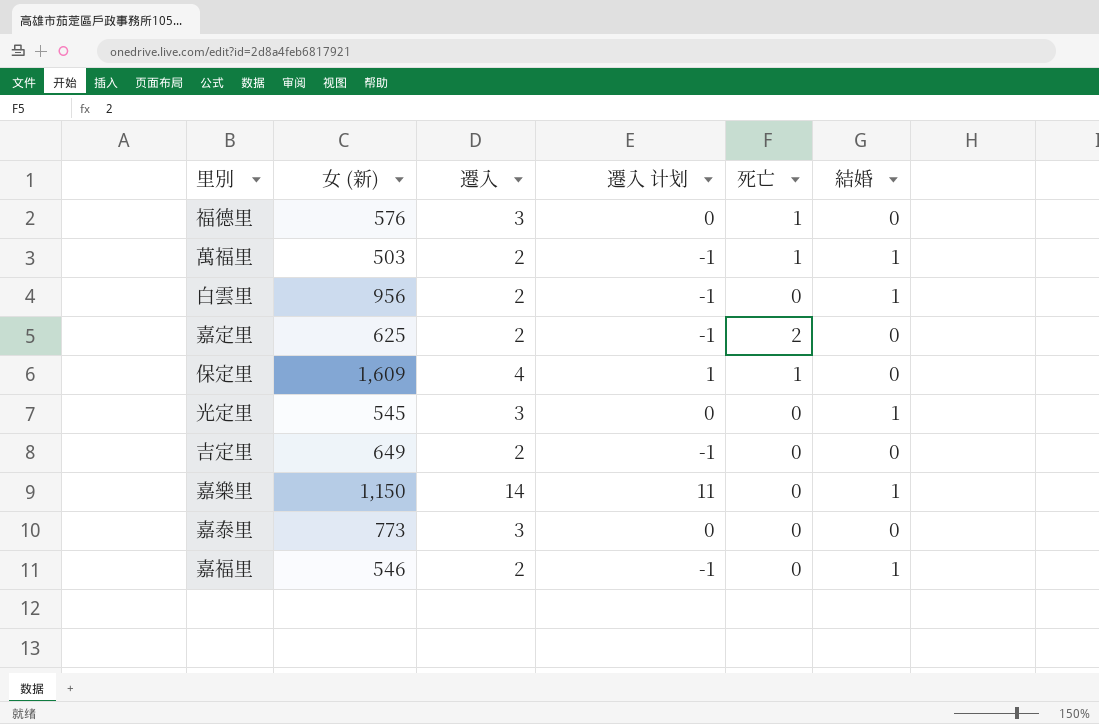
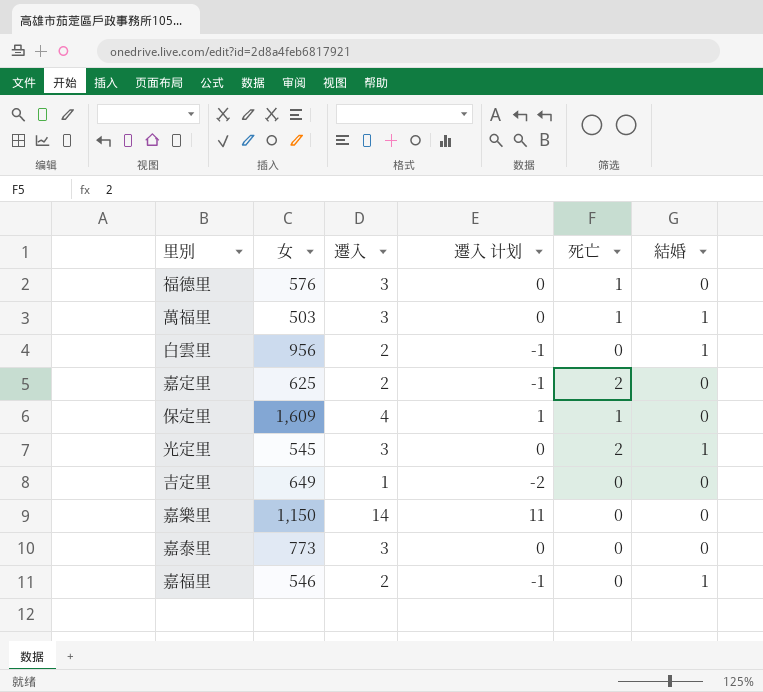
column name: 女 (新) -> 女
萬福里 | 遷入: 2 -> 3
萬福里 | 遷入 计划: -1 -> 0
光定里 | 死亡: 0 -> 2
吉定里 | 遷入: 2 -> 1
吉定里 | 遷入 计划: -1 -> -2
嘉樂里 | 結婚: 1 -> 0

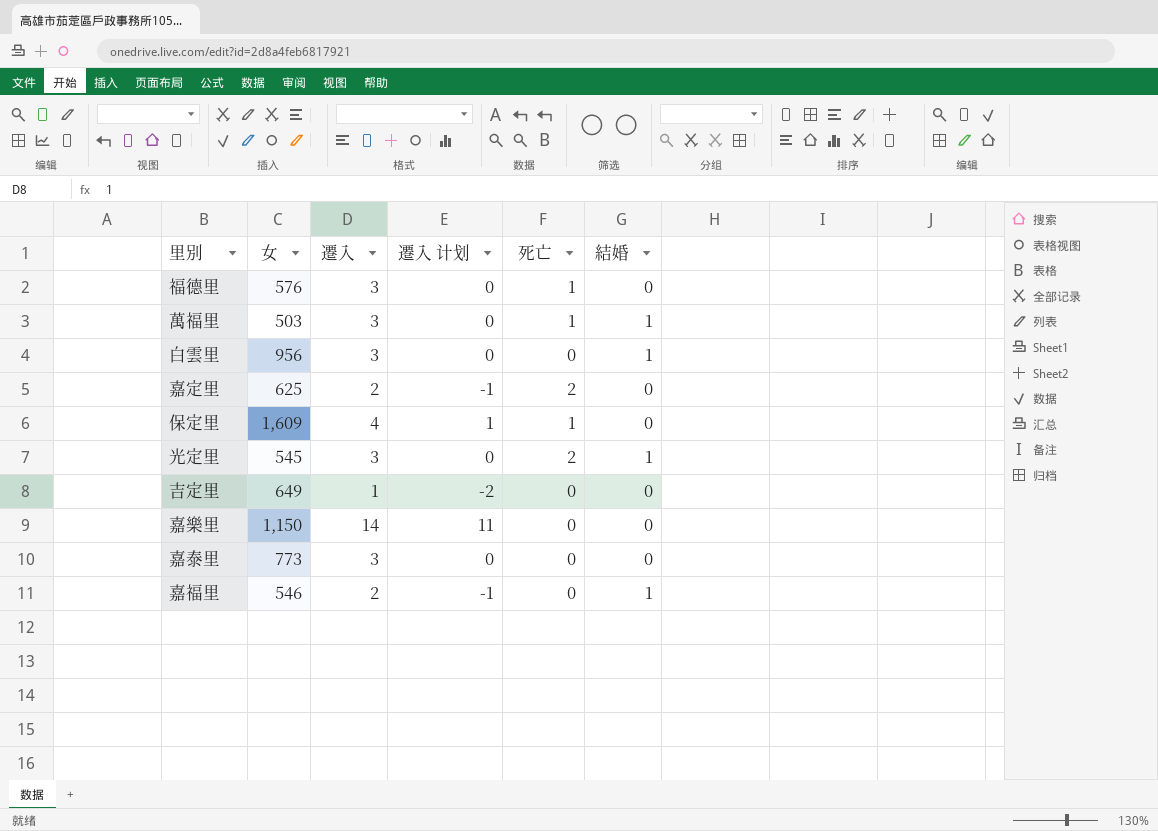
白雲里 | 遷入: 2 -> 3
白雲里 | 遷入 计划: -1 -> 0

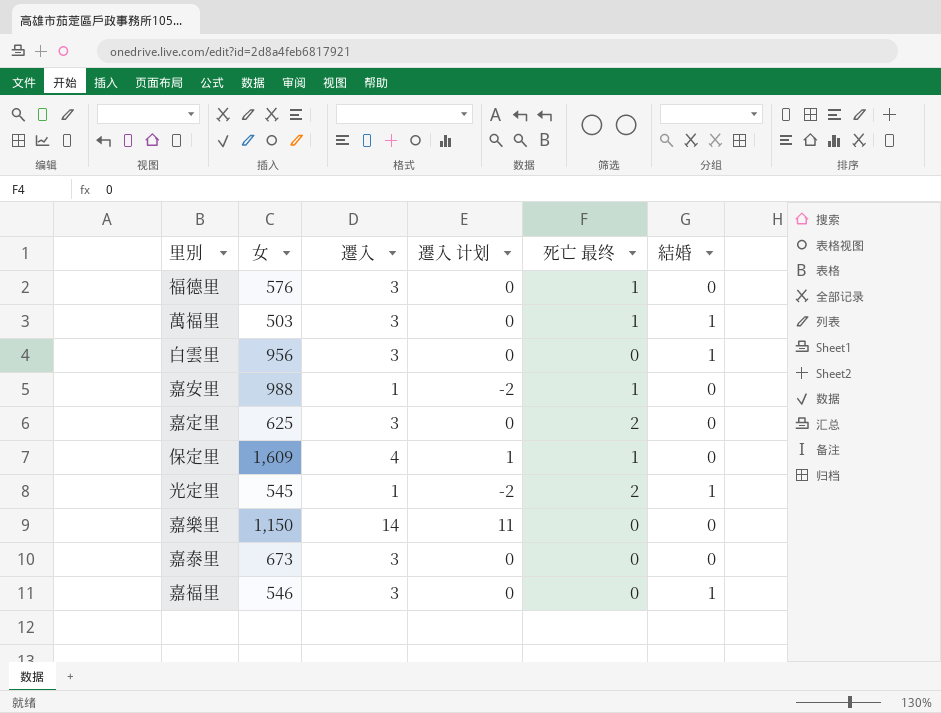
column name: 死亡 -> 死亡 最终
row 吉定里: 649 | 1 | -2 | 0 | 0 -> none
row 嘉安里: none -> 988 | 1 | -2 | 1 | 0
嘉定里 | 遷入: 2 -> 3
嘉定里 | 遷入 计划: -1 -> 0
光定里 | 遷入: 3 -> 1
光定里 | 遷入 计划: 0 -> -2
嘉泰里 | 女: 773 -> 673
嘉福里 | 遷入: 2 -> 3
嘉福里 | 遷入 计划: -1 -> 0

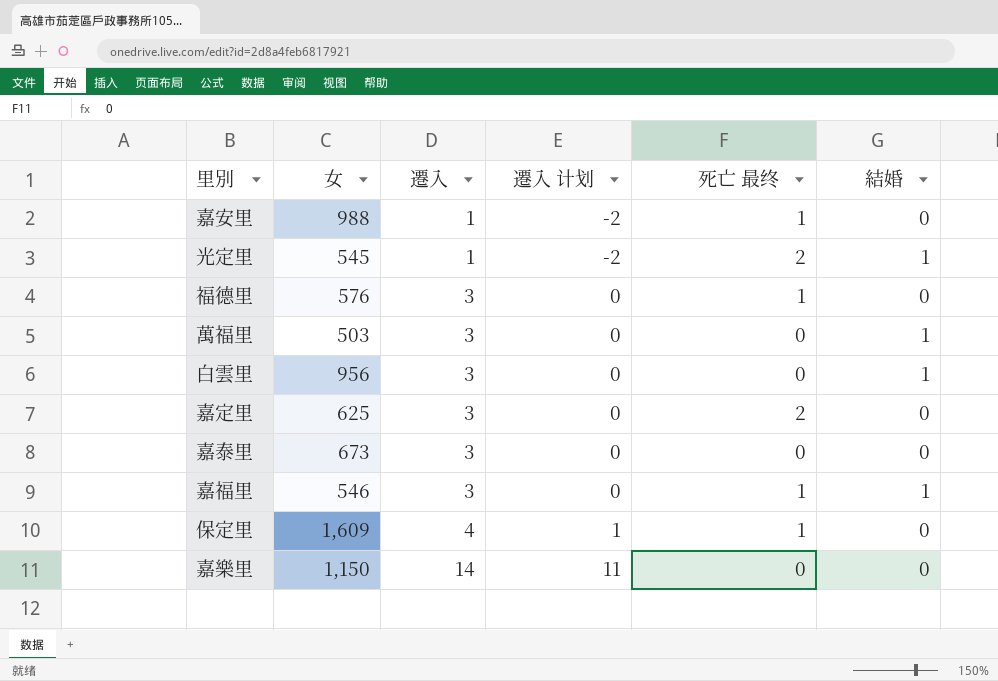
row order: none -> 遷入 ascending
萬福里 | 死亡 最终: 1 -> 0
嘉福里 | 死亡 最终: 0 -> 1

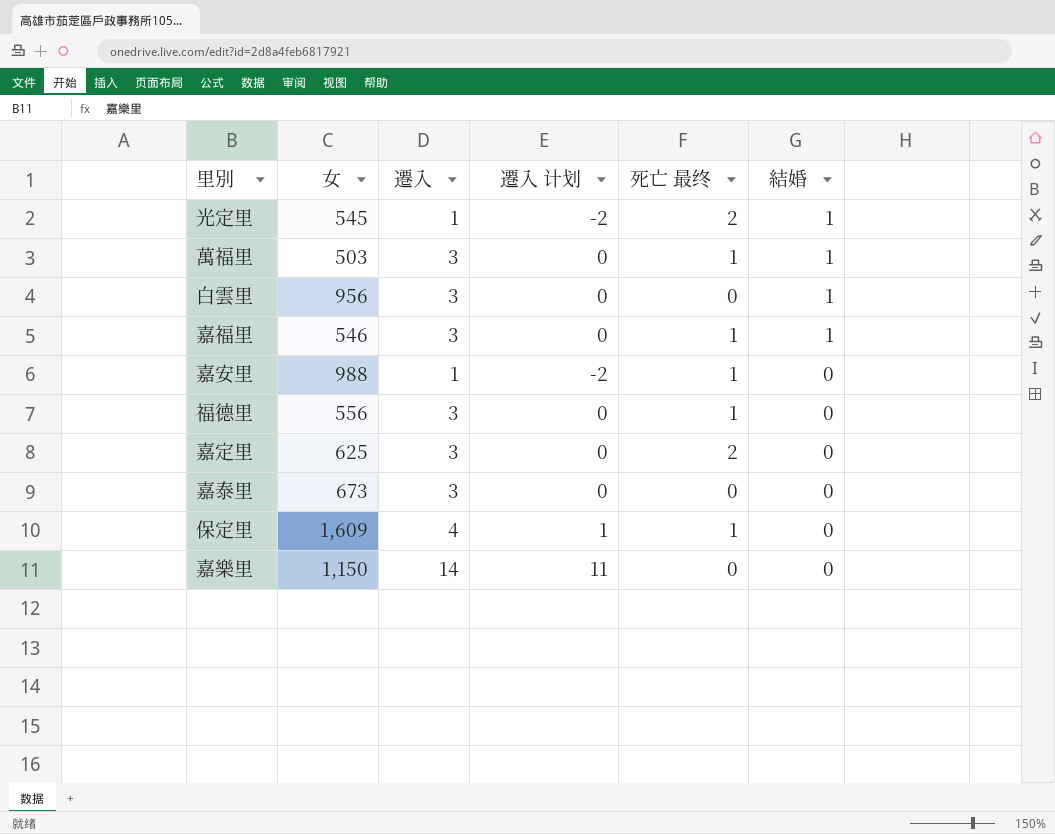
row order: 遷入 ascending -> 結婚 descending
萬福里 | 死亡 最终: 0 -> 1
福德里 | 女: 576 -> 556

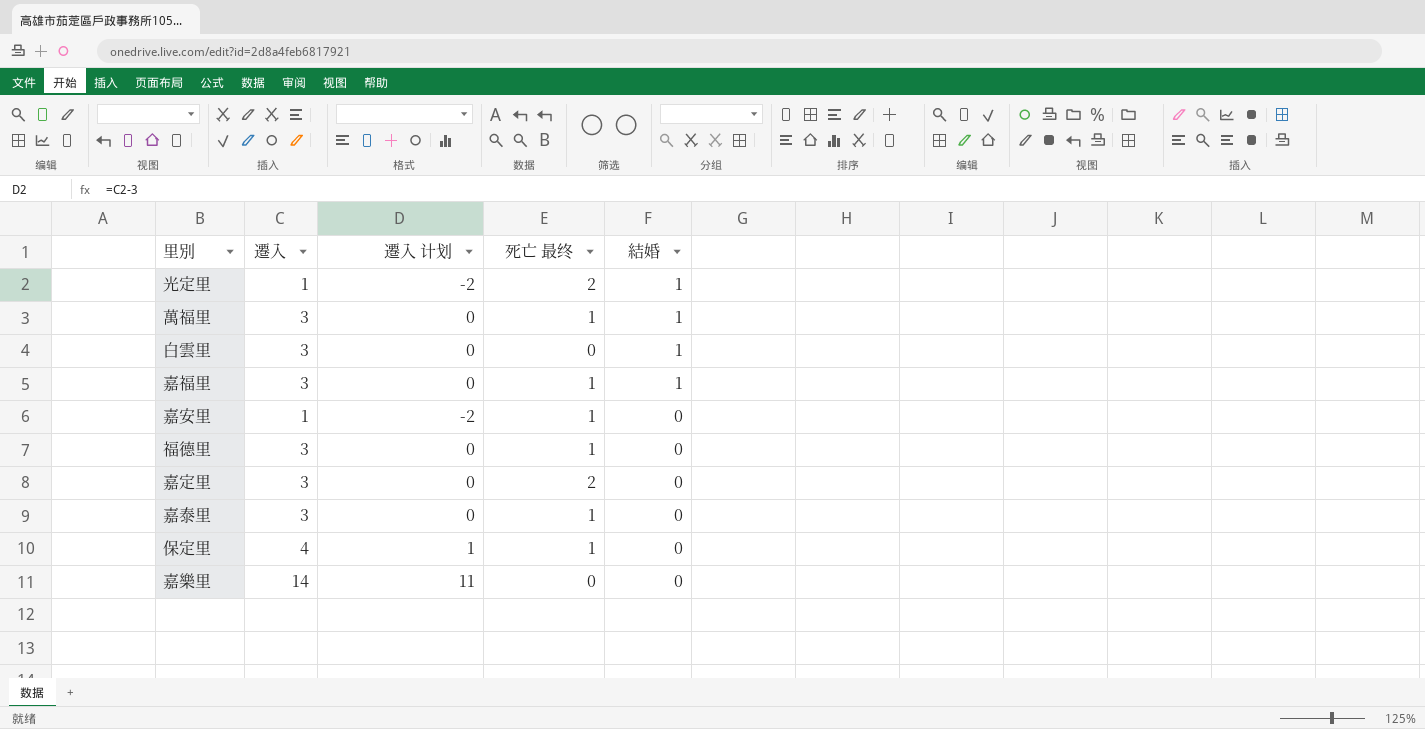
column 女 | position: 2 -> none
嘉泰里 | 死亡 最终: 0 -> 1

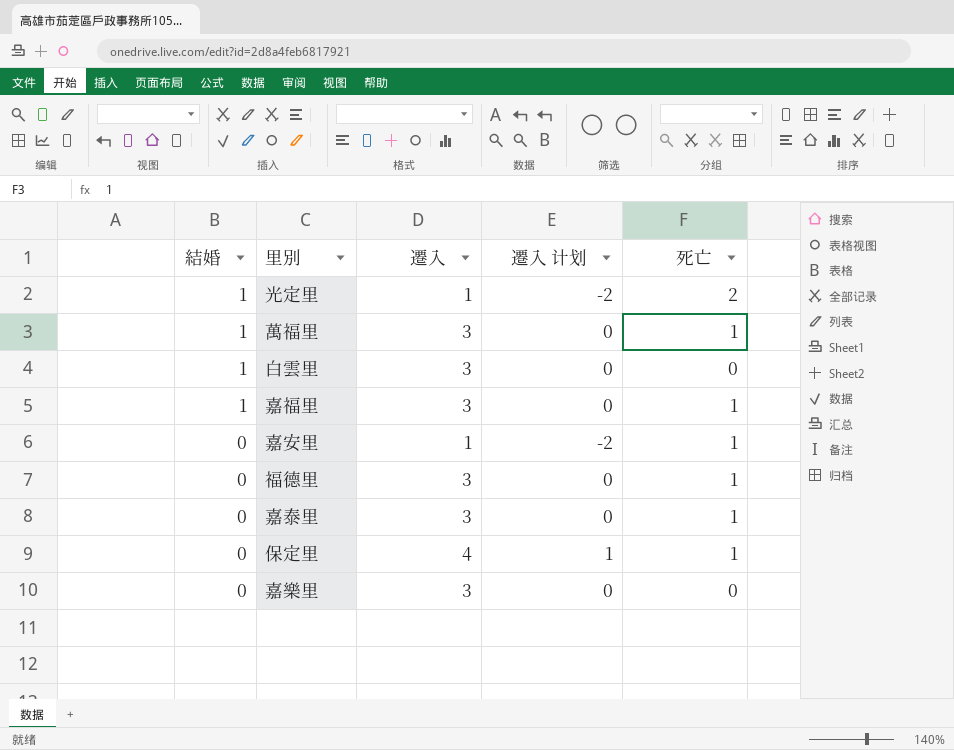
column 結婚 | position: 5 -> 1
column name: 死亡 最终 -> 死亡
row 嘉定里: 3 | 0 | 2 | 0 -> none
嘉樂里 | 遷入: 14 -> 3
嘉樂里 | 遷入 计划: 11 -> 0

